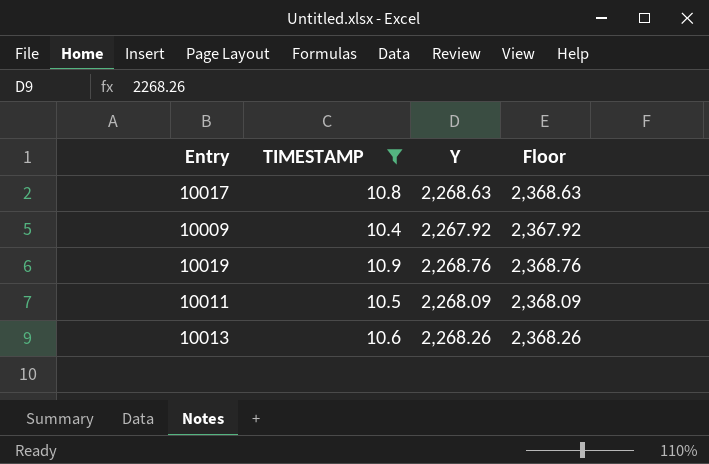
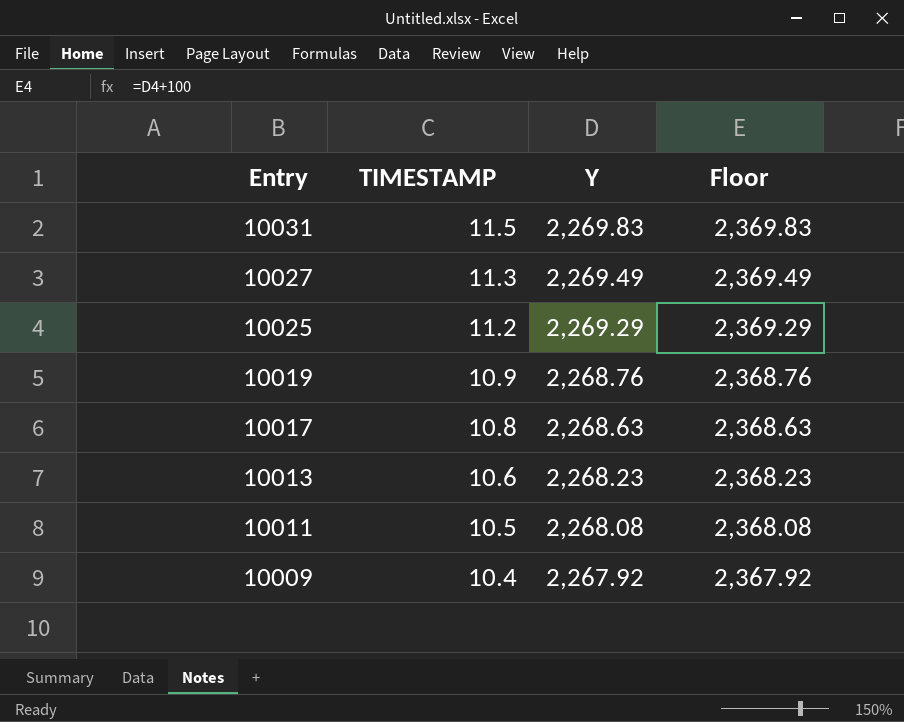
filter: TIMESTAMP <= 10.9 -> none
row order: none -> Entry descending
10013 | Y: 2,268.26 -> 2,268.23
10013 | Floor: 2,368.26 -> 2,368.23
10011 | Y: 2,268.09 -> 2,268.08
10011 | Floor: 2,368.09 -> 2,368.08

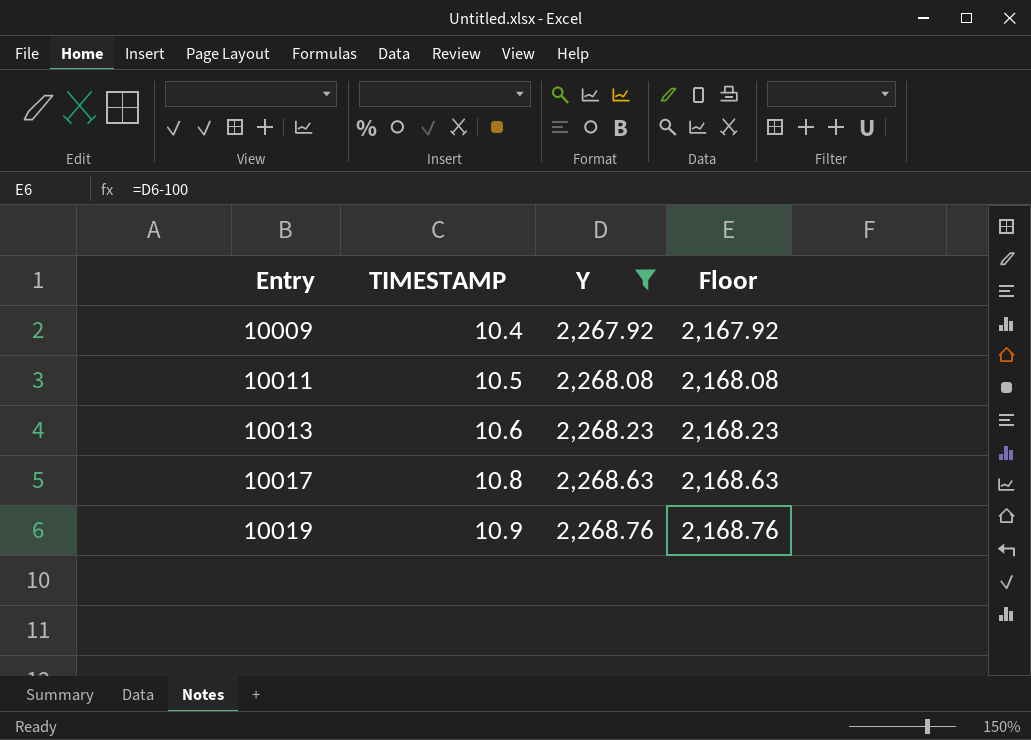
filter: none -> Y <= 2,268.76
row order: Entry descending -> Entry ascending
column Floor | formula: [Y] + 100 -> [Y] - 100

